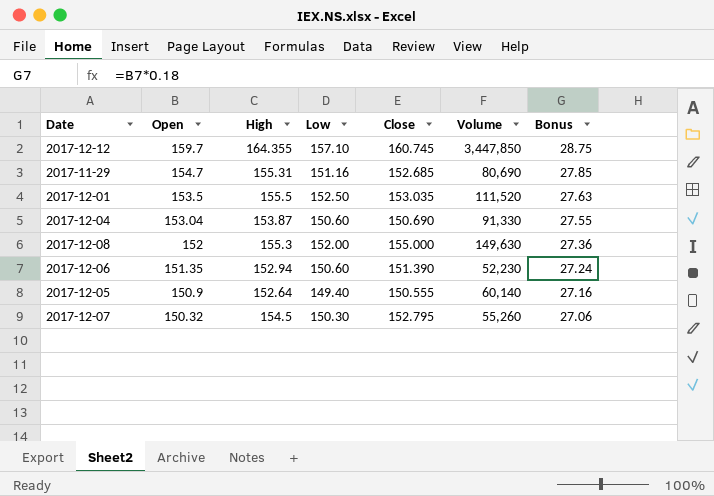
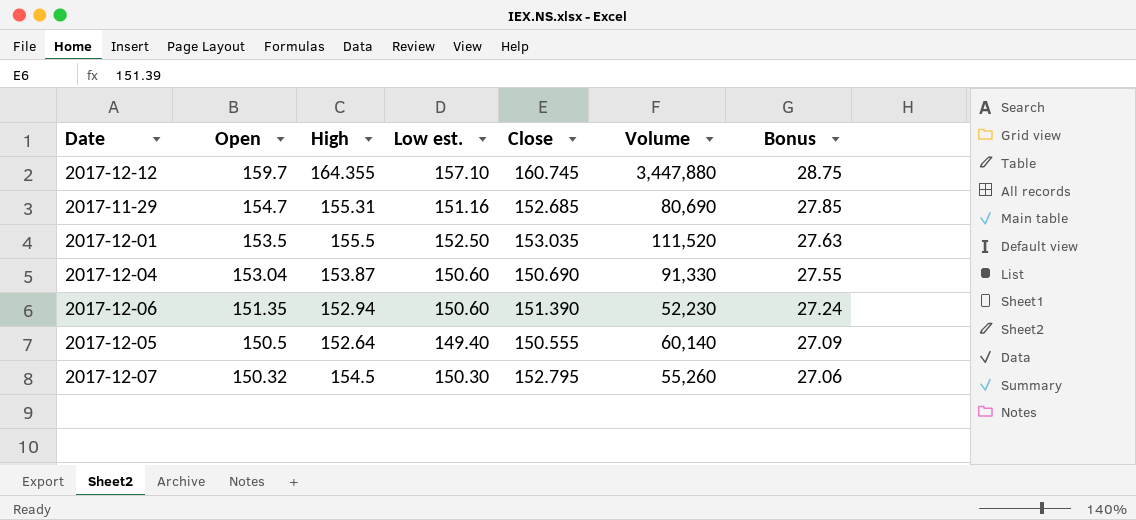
column name: Low -> Low est.
row 2017-12-08: 152 | 155.3 | 152.00 | 155.000 | 149,630 | 27.36 -> none
2017-12-12 | Volume: 3,447,850 -> 3,447,880
2017-12-05 | Open: 150.9 -> 150.5
2017-12-05 | Bonus: 27.16 -> 27.09

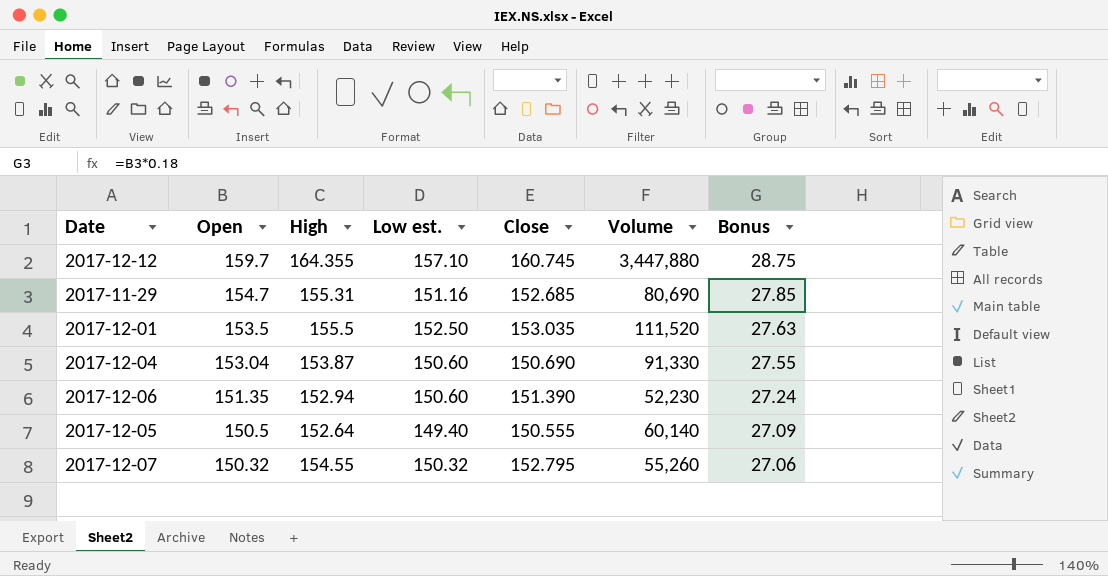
2017-12-07 | High: 154.5 -> 154.55
2017-12-07 | Low est.: 150.30 -> 150.32

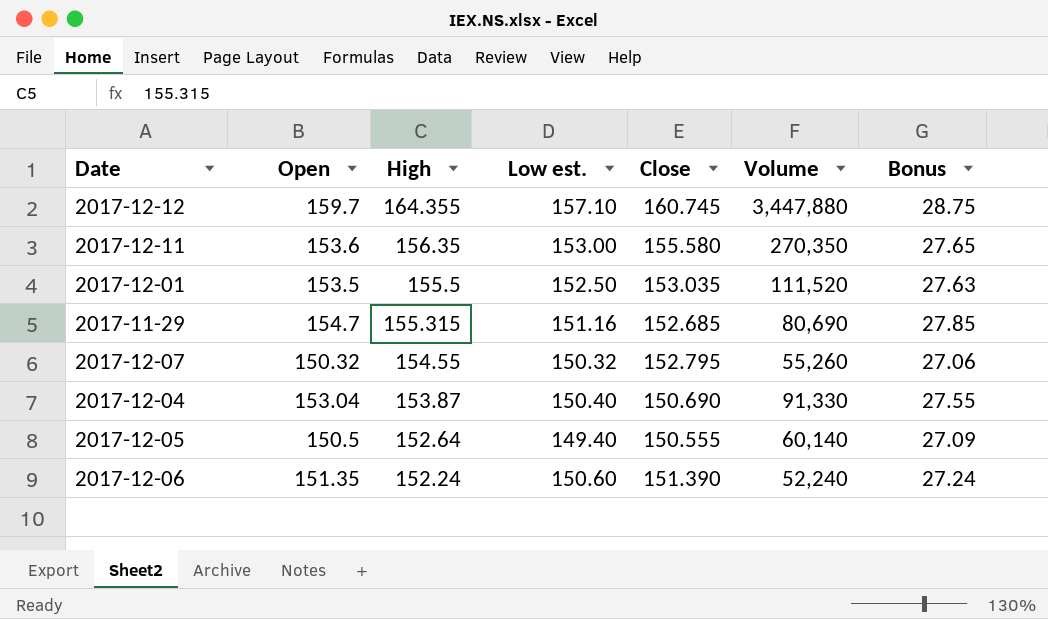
row order: Open descending -> High descending
row 2017-12-11: none -> 153.6 | 156.35 | 153.00 | 155.580 | 270,350 | 27.65
2017-11-29 | High: 155.31 -> 155.315
2017-12-04 | Low est.: 150.60 -> 150.40
2017-12-06 | High: 152.94 -> 152.24
2017-12-06 | Volume: 52,230 -> 52,240

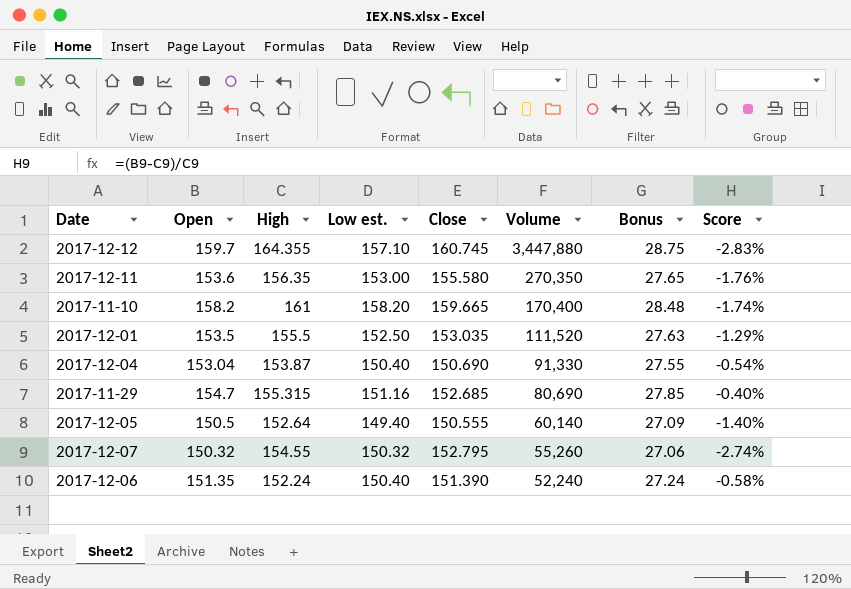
row order: High descending -> Volume descending
column Score | formula: none -> ([Open] - [High]) / [High]
row 2017-11-10: none -> 158.2 | 161 | 158.20 | 159.665 | 170,400 | 28.48 | -1.74%
2017-12-06 | Low est.: 150.60 -> 150.40

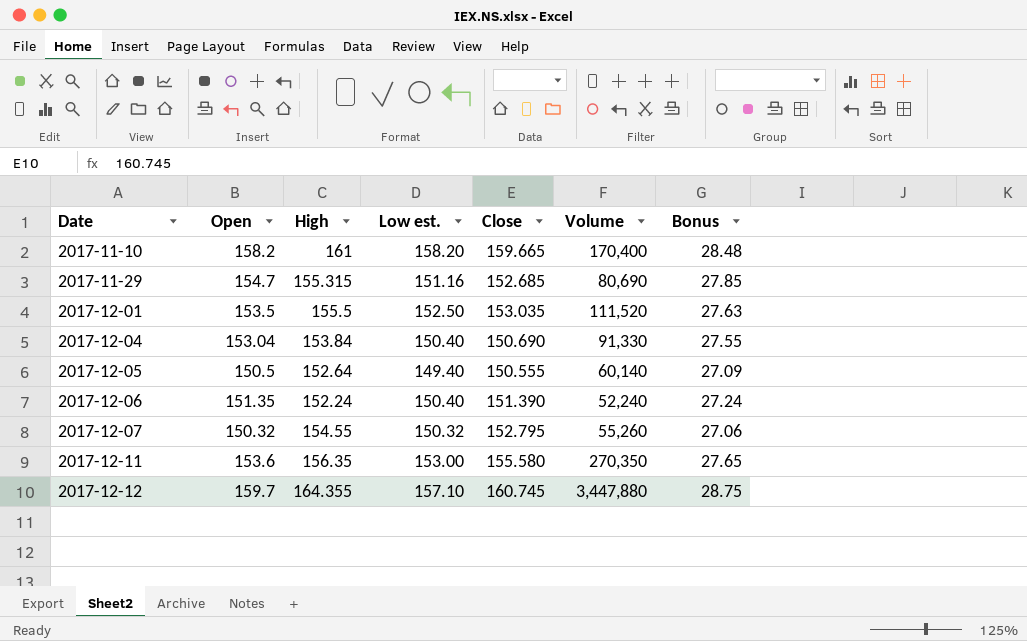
row order: Volume descending -> Date ascending
column Score | formula: ([Open] - [High]) / [High] -> none
2017-12-04 | High: 153.87 -> 153.84

